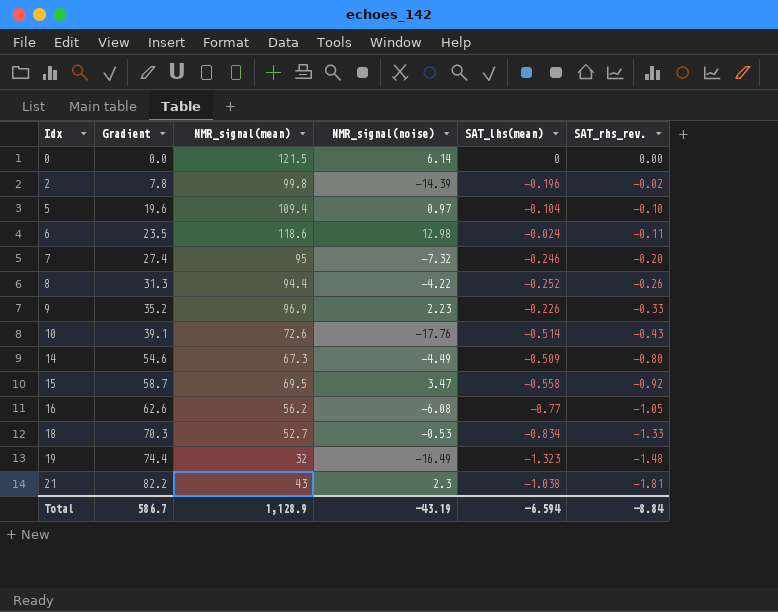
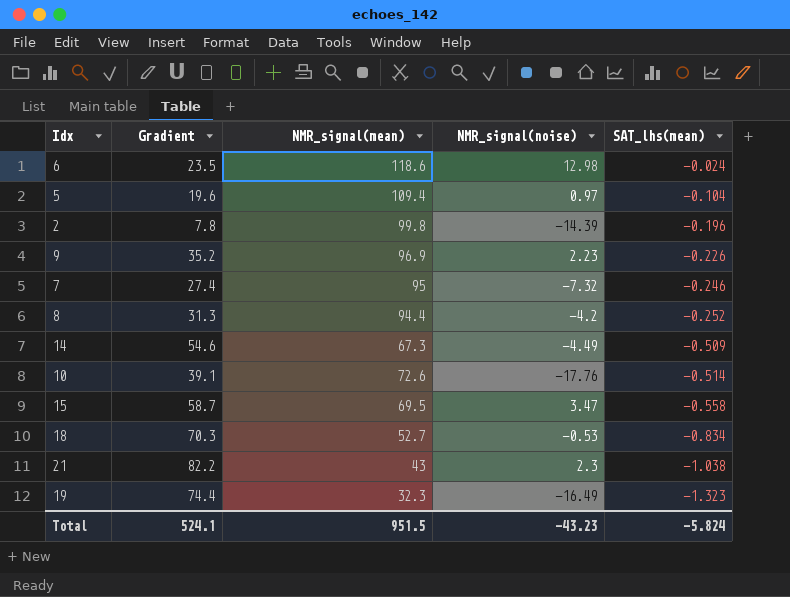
row order: Idx ascending -> SAT_lhs(mean) descending
column SAT_rhs_rev. | position: 6 -> none
row 0: 0.0 | 121.5 | 6.14 | 0 | 0.00 -> none
row 16: 62.6 | 56.2 | -6.08 | -0.77 | -1.05 -> none
8 | NMR_signal(noise): -4.22 -> -4.2
19 | NMR_signal(mean): 32 -> 32.3
Total | Gradient: 586.7 -> 524.1
Total | NMR_signal(mean): 1,128.9 -> 951.5
Total | NMR_signal(noise): -43.19 -> -43.23
Total | SAT_lhs(mean): -6.594 -> -5.824

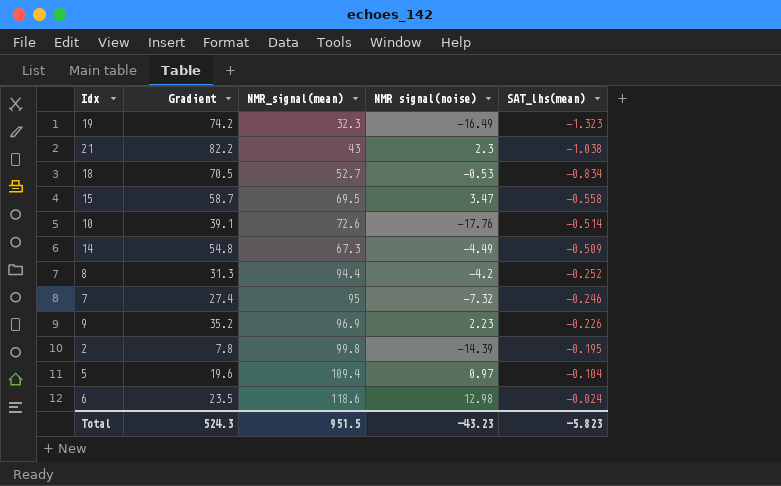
row order: SAT_lhs(mean) descending -> SAT_lhs(mean) ascending
column name: NMR_signal(noise) -> NMR signal(noise)
19 | Gradient: 74.4 -> 74.2
18 | Gradient: 70.3 -> 70.5
14 | Gradient: 54.6 -> 54.8
2 | SAT_lhs(mean): -0.196 -> -0.195
Total | Gradient: 524.1 -> 524.3
Total | SAT_lhs(mean): -5.824 -> -5.823

